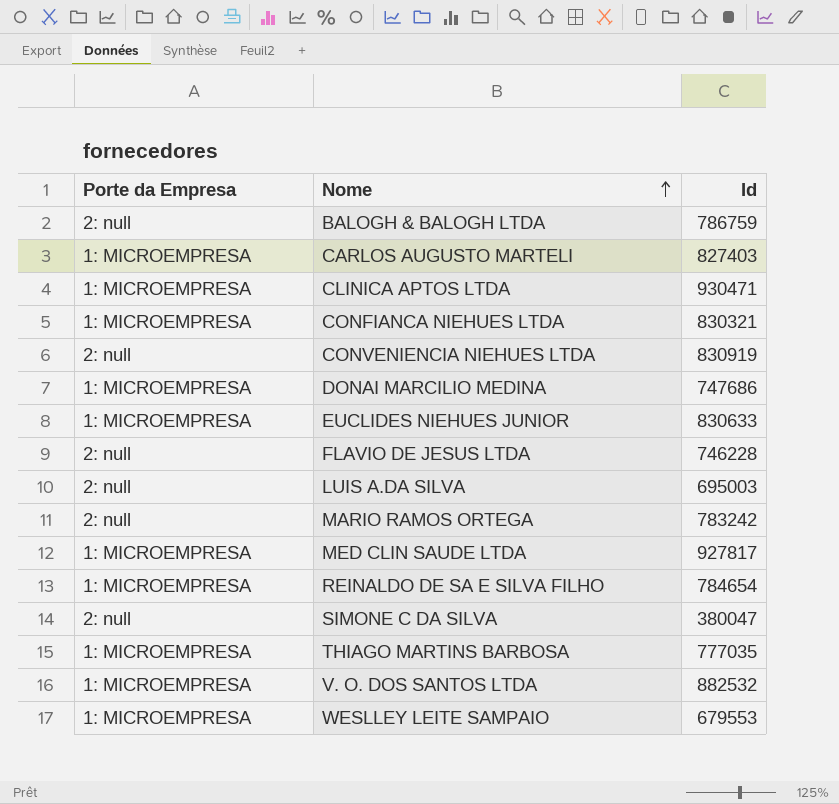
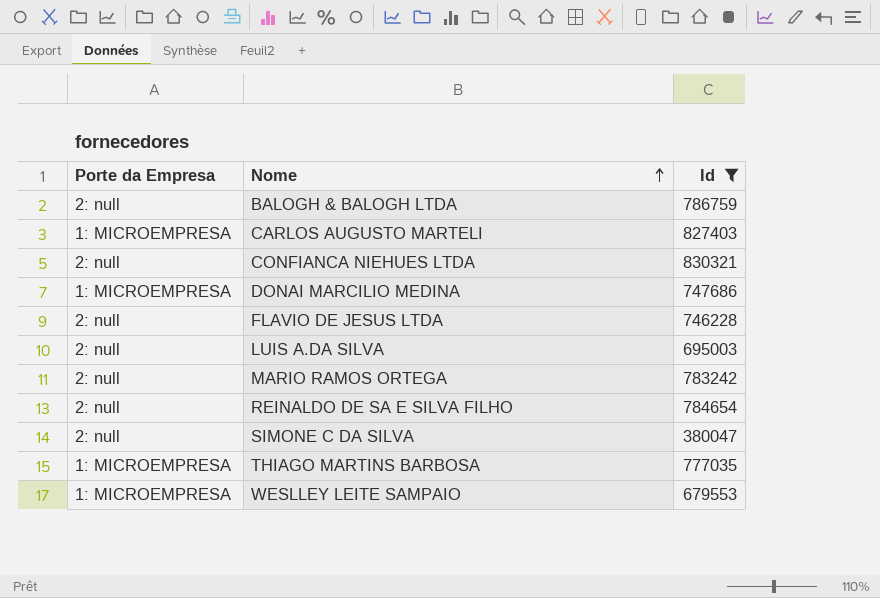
filter: none -> Id <= 830321
CONFIANCA NIEHUES LTDA | Porte da Empresa: 1: MICROEMPRESA -> 2: null
REINALDO DE SA E SILVA FILHO | Porte da Empresa: 1: MICROEMPRESA -> 2: null

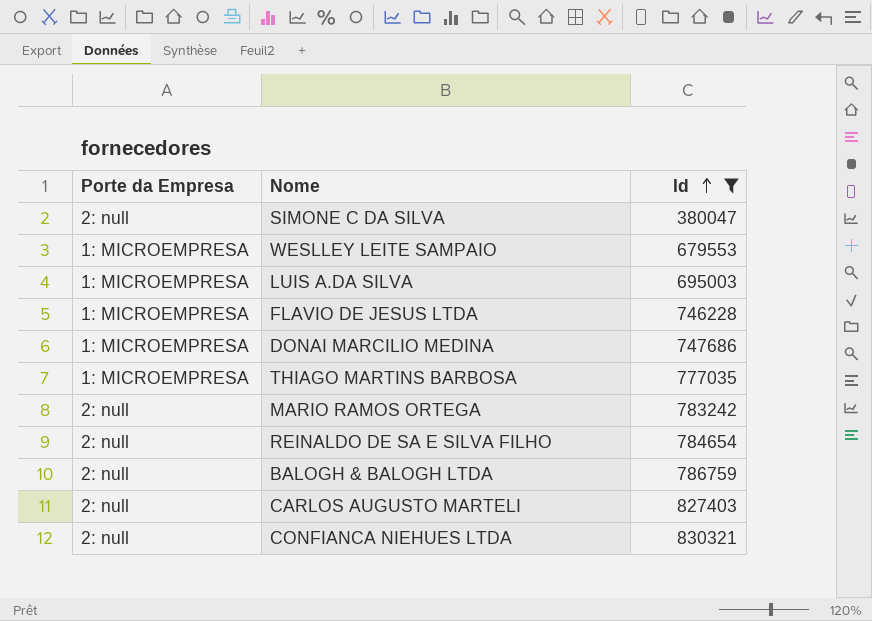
row order: Nome ascending -> Id ascending
LUIS A.DA SILVA | Porte da Empresa: 2: null -> 1: MICROEMPRESA
FLAVIO DE JESUS LTDA | Porte da Empresa: 2: null -> 1: MICROEMPRESA
CARLOS AUGUSTO MARTELI | Porte da Empresa: 1: MICROEMPRESA -> 2: null

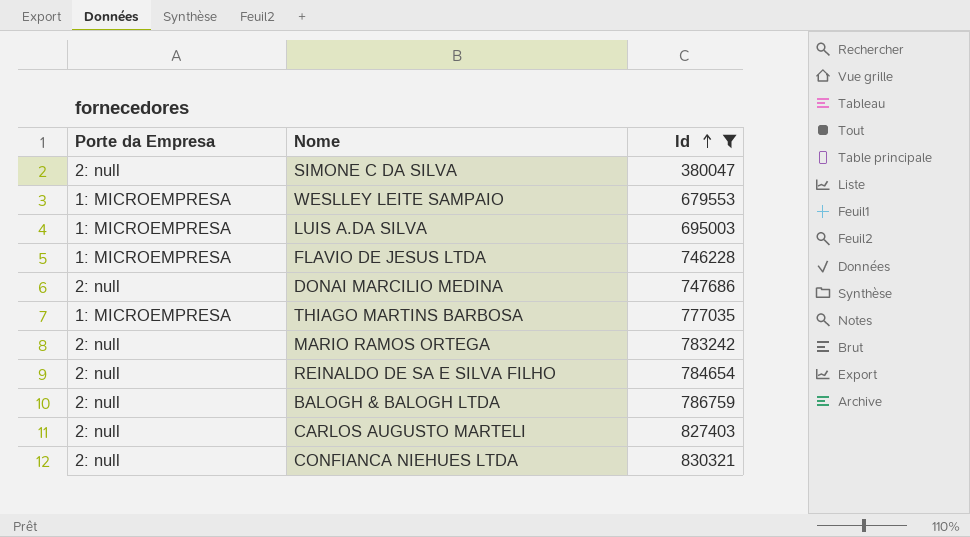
DONAI MARCILIO MEDINA | Porte da Empresa: 1: MICROEMPRESA -> 2: null

